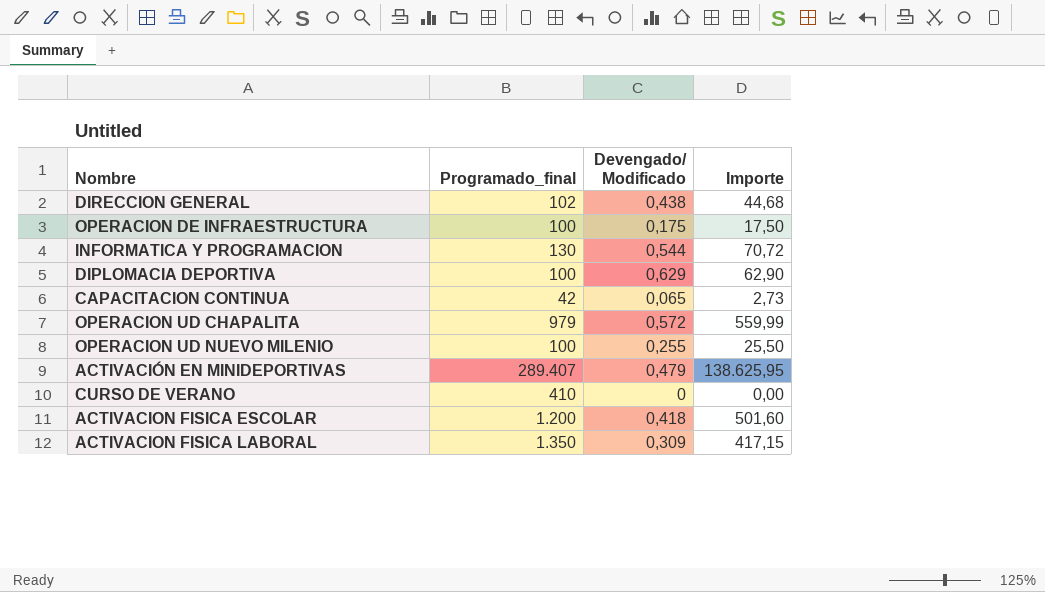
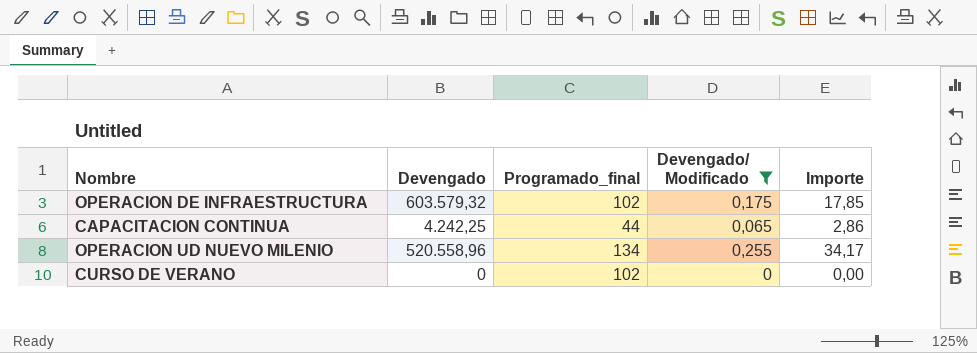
filter: none -> Devengado/ Modificado <= 0,255
column Devengado | position: none -> 2
OPERACION DE INFRAESTRUCTURA | Programado_final: 100 -> 102
OPERACION DE INFRAESTRUCTURA | Importe: 17,50 -> 17,85
CAPACITACION CONTINUA | Programado_final: 42 -> 44
CAPACITACION CONTINUA | Importe: 2,73 -> 2,86
OPERACION UD NUEVO MILENIO | Programado_final: 100 -> 134
OPERACION UD NUEVO MILENIO | Importe: 25,50 -> 34,17
CURSO DE VERANO | Programado_final: 410 -> 102

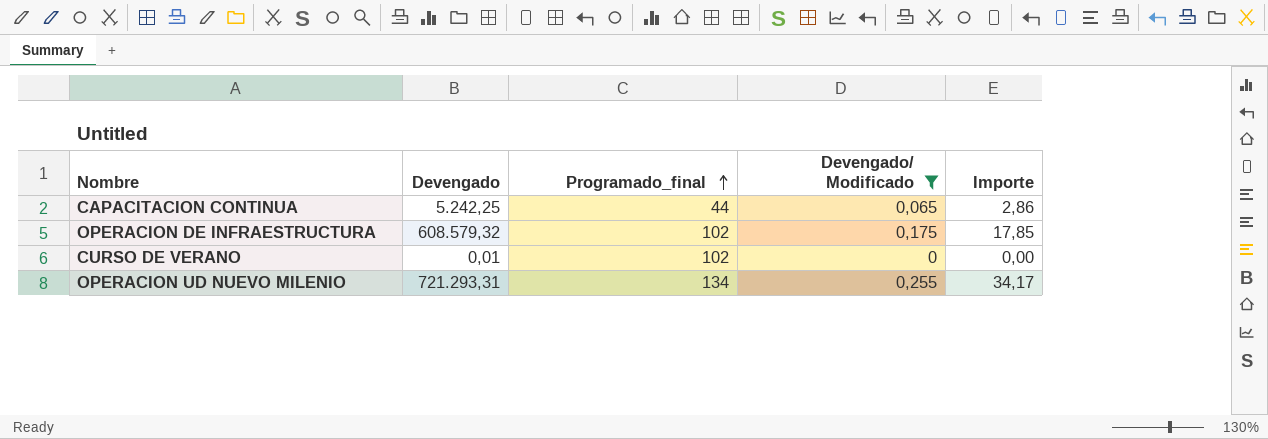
row order: none -> Programado_final ascending
CAPACITACION CONTINUA | Devengado: 4.242,25 -> 5.242,25
OPERACION DE INFRAESTRUCTURA | Devengado: 603.579,32 -> 608.579,32
CURSO DE VERANO | Devengado: 0 -> 0,01
OPERACION UD NUEVO MILENIO | Devengado: 520.558,96 -> 721.293,31

